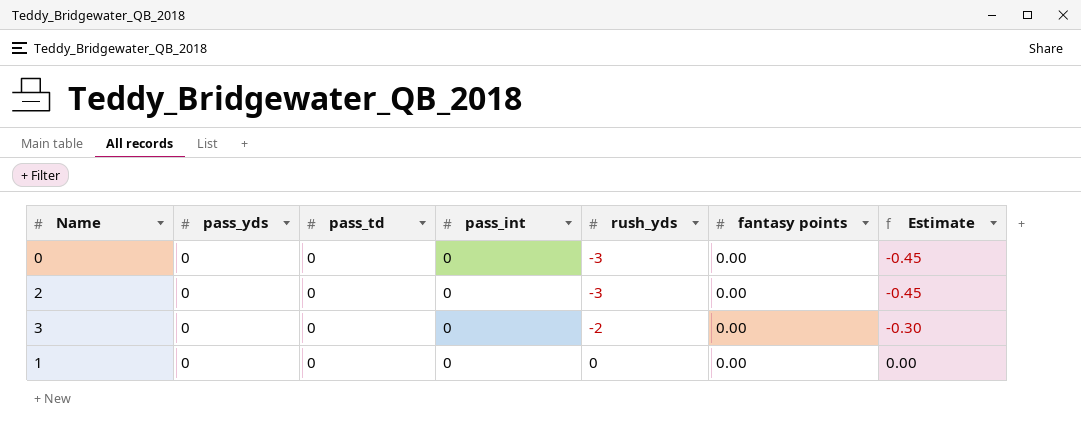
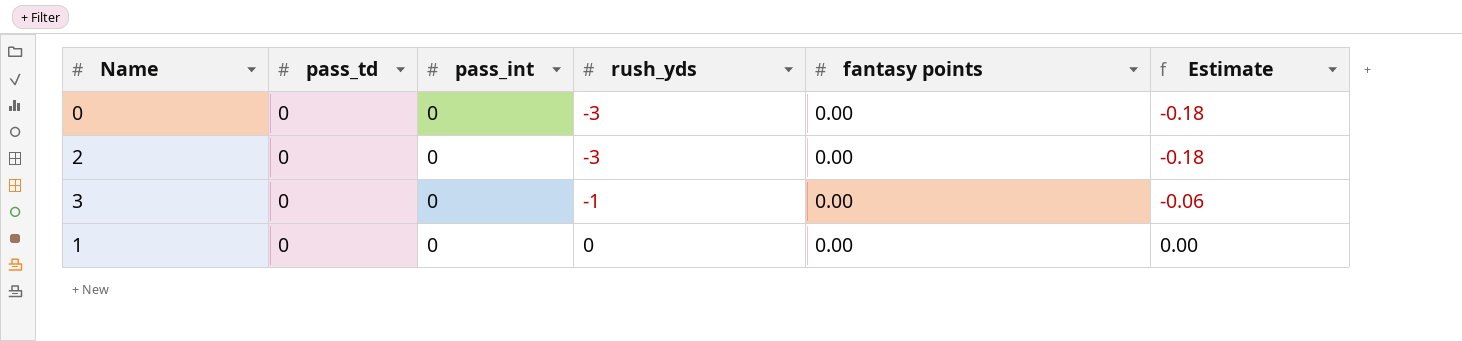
column pass_yds | position: 2 -> none
column Estimate | formula: [rush_yds] * 0.15 -> [rush_yds] * 0.06
3 | rush_yds: -2 -> -1

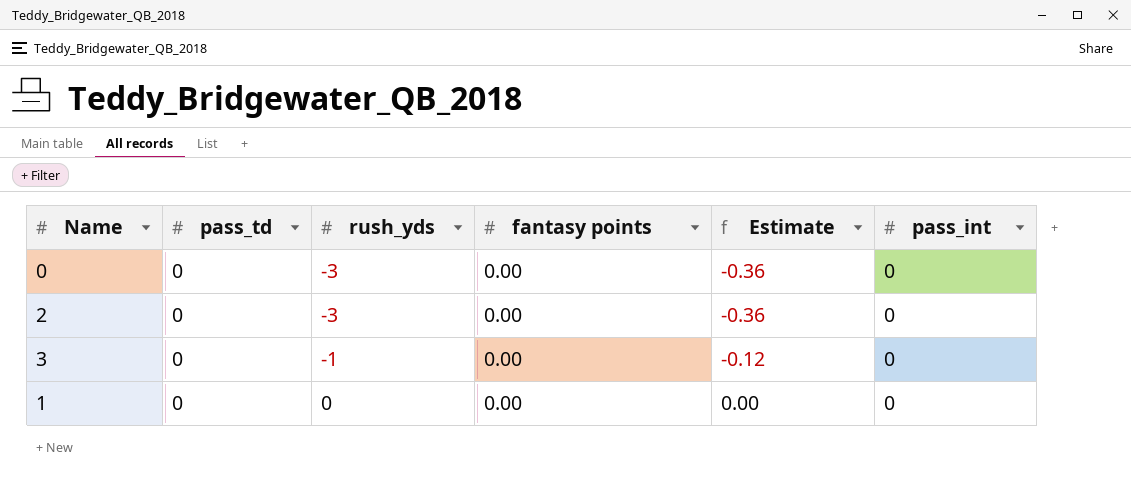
column Estimate | formula: [rush_yds] * 0.06 -> [rush_yds] * 0.12
column pass_int | position: 3 -> 6

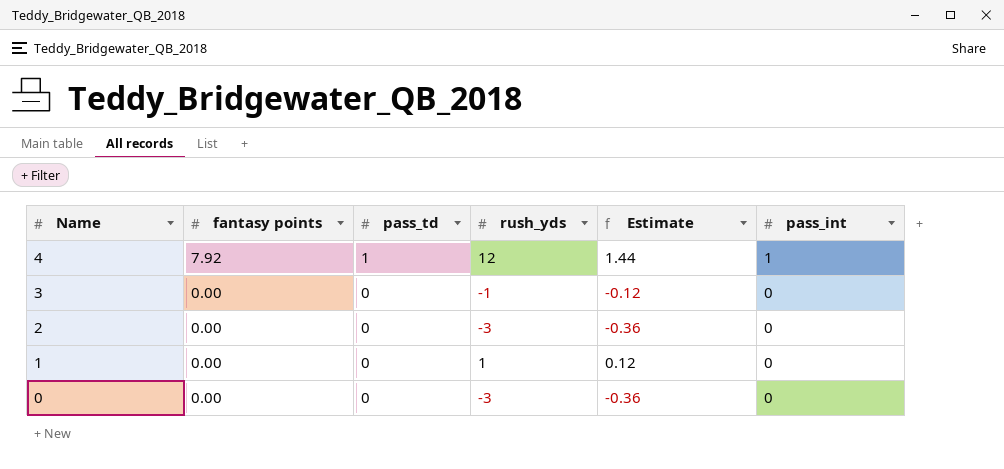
row order: rush_yds ascending -> Name descending
column fantasy points | position: 4 -> 2
row 4: none -> 7.92 | 1 | 12 | 1.44 | 1
1 | rush_yds: 0 -> 1
1 | Estimate: 0.00 -> 0.12

